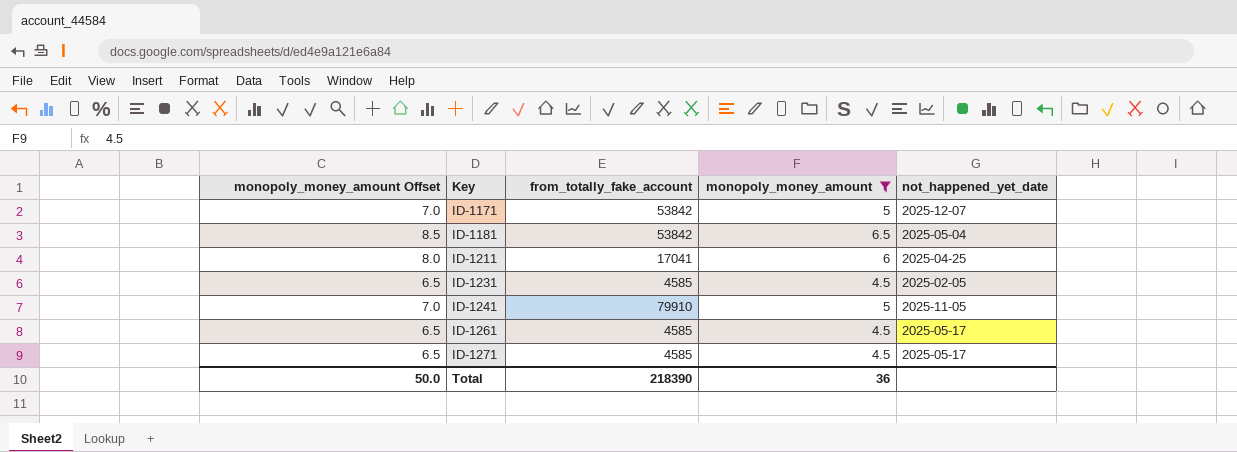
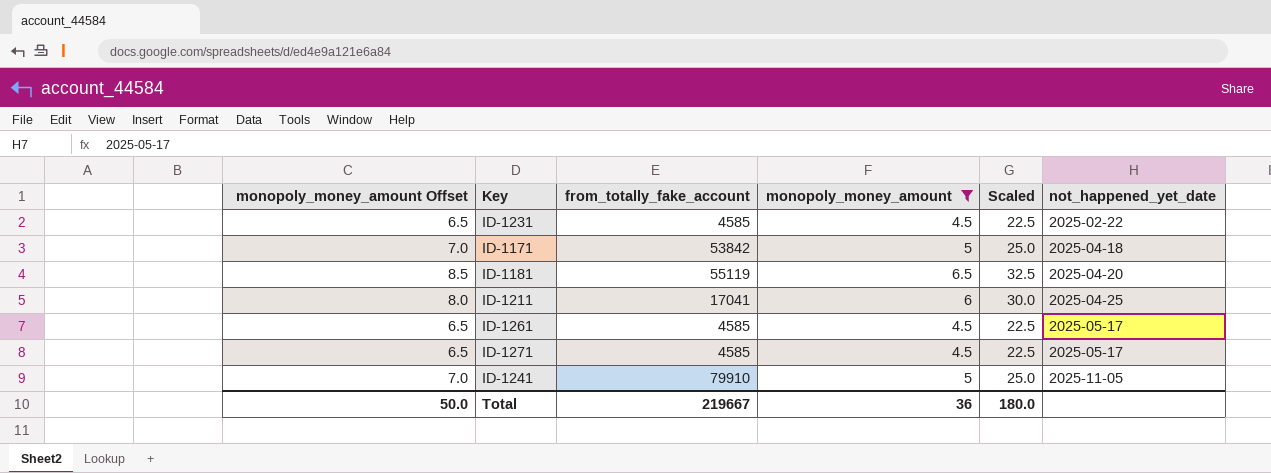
row order: Key ascending -> not_happened_yet_date ascending
column Scaled | formula: none -> [monopoly_money_amount] * 5
ID-1231 | not_happened_yet_date: 2025-02-05 -> 2025-02-22
ID-1171 | not_happened_yet_date: 2025-12-07 -> 2025-04-18
ID-1181 | from_totally_fake_account: 53842 -> 55119
ID-1181 | not_happened_yet_date: 2025-05-04 -> 2025-04-20
Total | from_totally_fake_account: 218390 -> 219667

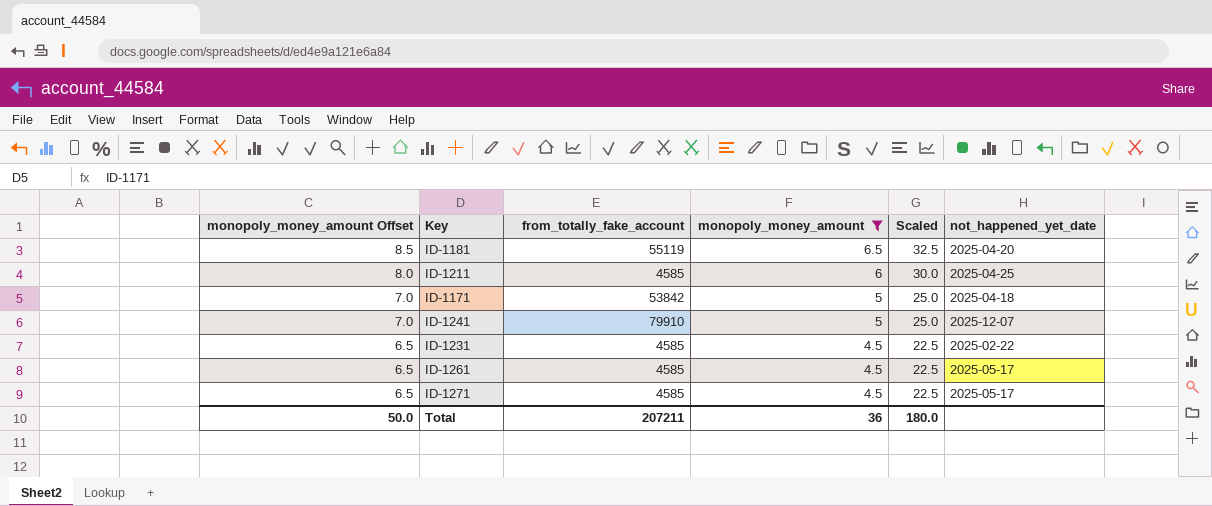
row order: not_happened_yet_date ascending -> monopoly_money_amount Offset descending
ID-1211 | from_totally_fake_account: 17041 -> 4585
ID-1241 | not_happened_yet_date: 2025-11-05 -> 2025-12-07
Total | from_totally_fake_account: 219667 -> 207211

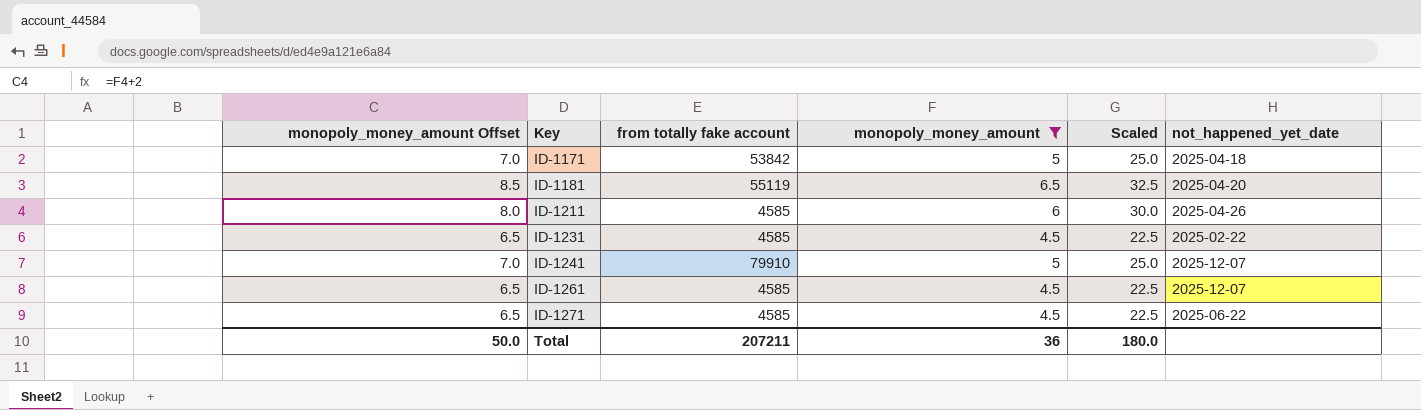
row order: monopoly_money_amount Offset descending -> Key ascending
column name: from_totally_fake_account -> from totally fake account
ID-1211 | not_happened_yet_date: 2025-04-25 -> 2025-04-26
ID-1261 | not_happened_yet_date: 2025-05-17 -> 2025-12-07
ID-1271 | not_happened_yet_date: 2025-05-17 -> 2025-06-22

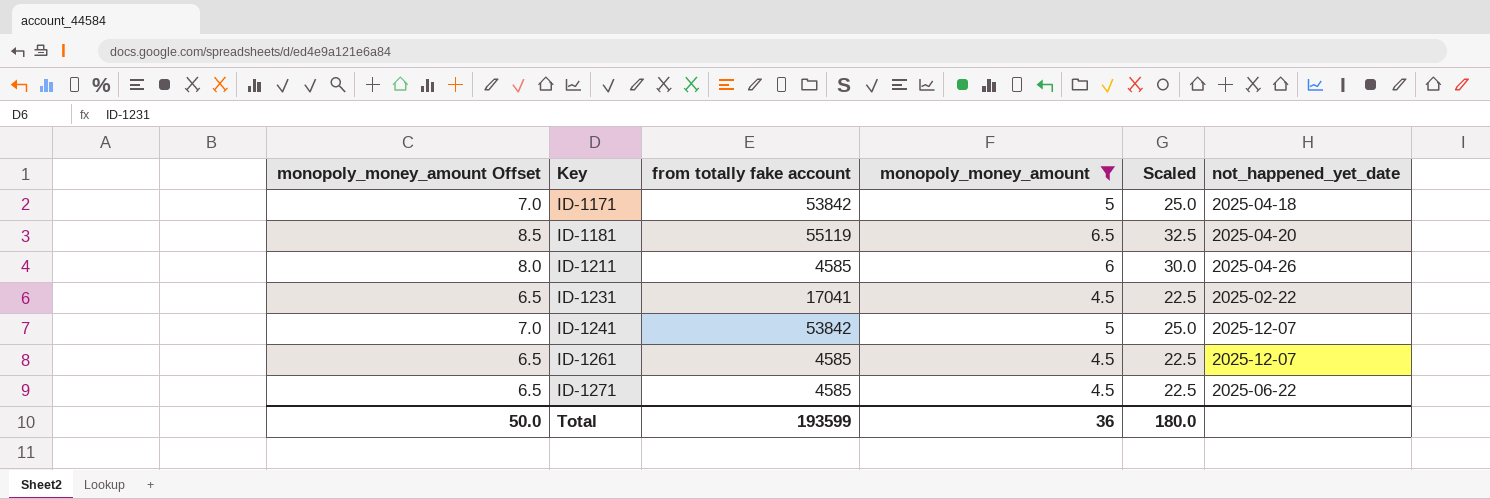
ID-1231 | from totally fake account: 4585 -> 17041
ID-1241 | from totally fake account: 79910 -> 53842
Total | from totally fake account: 207211 -> 193599

